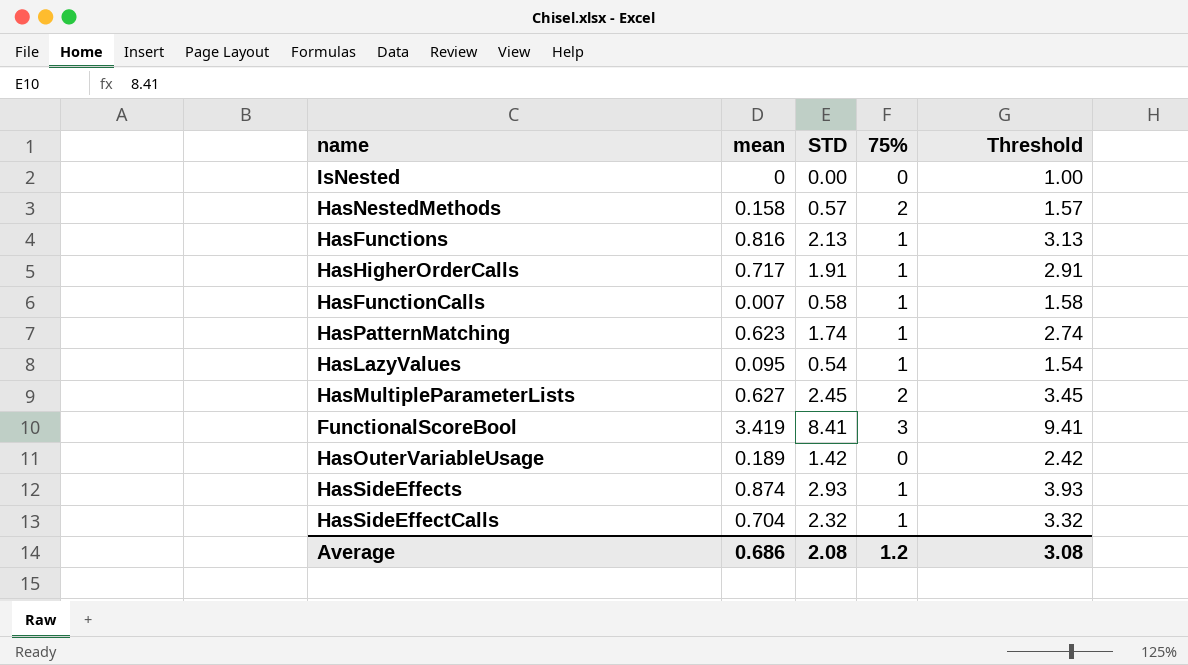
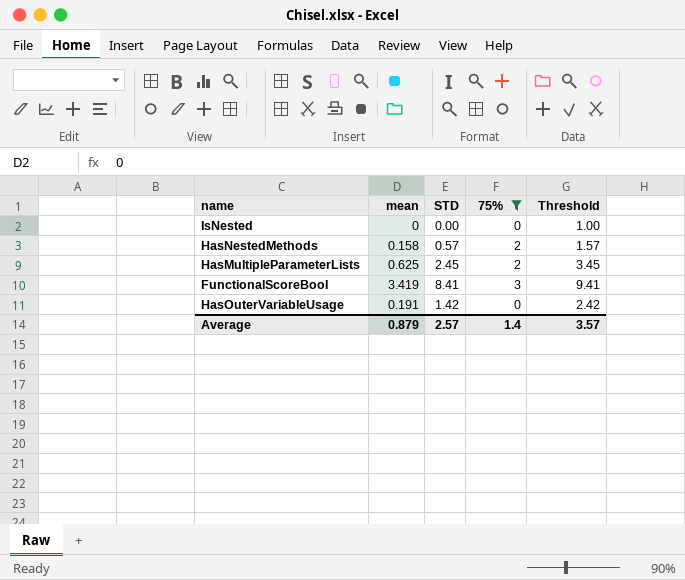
filter: none -> 75% != 1
HasMultipleParameterLists | mean: 0.627 -> 0.625
HasOuterVariableUsage | mean: 0.189 -> 0.191
Average | mean: 0.686 -> 0.879
Average | STD: 2.08 -> 2.57
Average | 75%: 1.2 -> 1.4
Average | Threshold: 3.08 -> 3.57

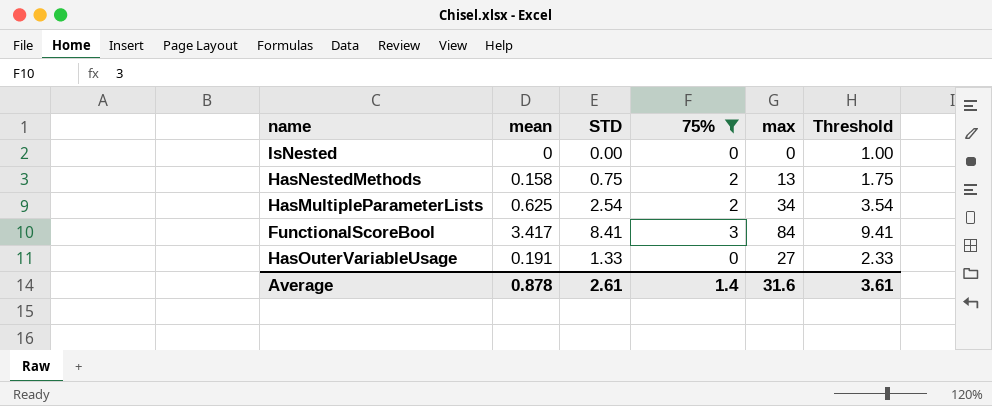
column max | position: none -> 5
HasNestedMethods | STD: 0.57 -> 0.75
HasNestedMethods | Threshold: 1.57 -> 1.75
HasMultipleParameterLists | STD: 2.45 -> 2.54
HasMultipleParameterLists | Threshold: 3.45 -> 3.54
FunctionalScoreBool | mean: 3.419 -> 3.417
HasOuterVariableUsage | STD: 1.42 -> 1.33
HasOuterVariableUsage | Threshold: 2.42 -> 2.33
Average | mean: 0.879 -> 0.878
Average | STD: 2.57 -> 2.61
Average | Threshold: 3.57 -> 3.61

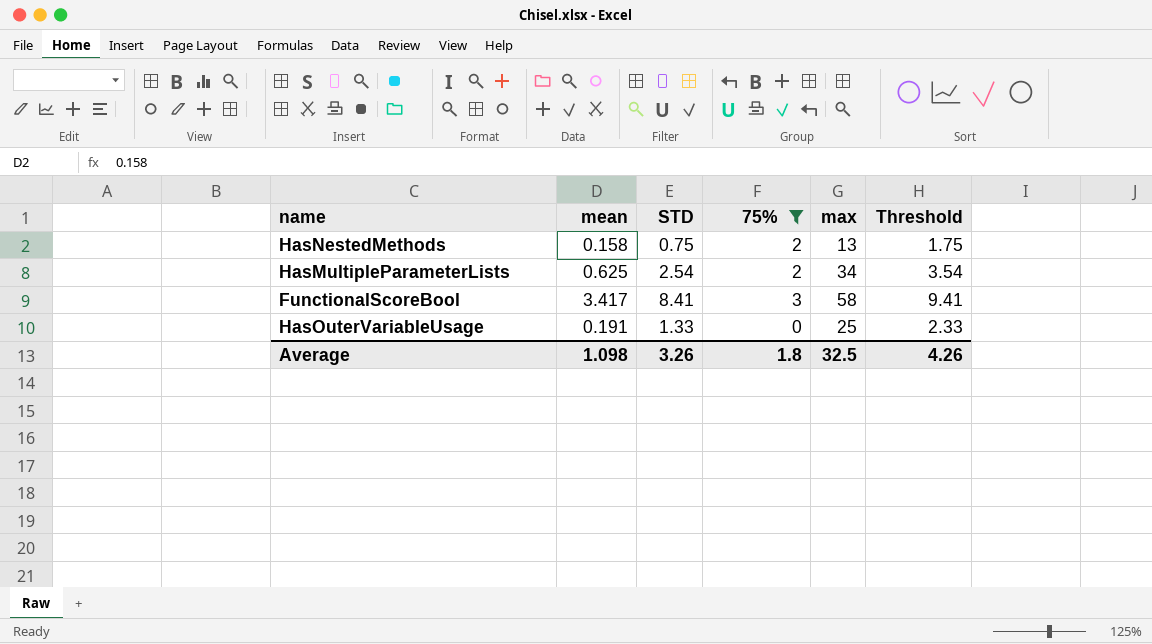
row IsNested: 0 | 0.00 | 0 | 0 | 1.00 -> none
FunctionalScoreBool | max: 84 -> 58
HasOuterVariableUsage | max: 27 -> 25
Average | mean: 0.878 -> 1.098
Average | STD: 2.61 -> 3.26
Average | 75%: 1.4 -> 1.8
Average | max: 31.6 -> 32.5
Average | Threshold: 3.61 -> 4.26

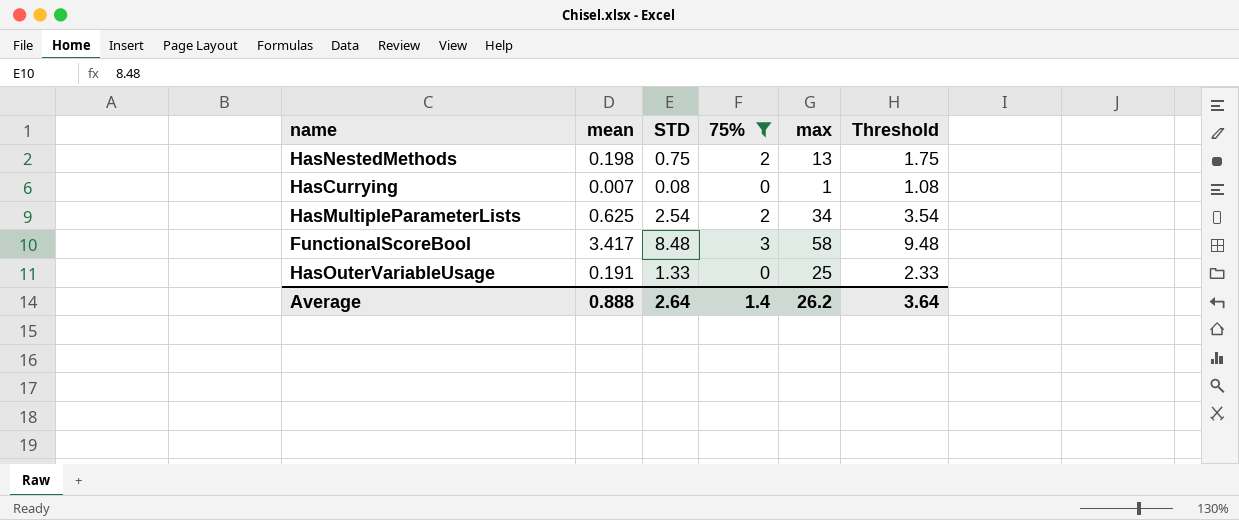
HasNestedMethods | mean: 0.158 -> 0.198
row HasCurrying: none -> 0.007 | 0.08 | 0 | 1 | 1.08
FunctionalScoreBool | STD: 8.41 -> 8.48
FunctionalScoreBool | Threshold: 9.41 -> 9.48
Average | mean: 1.098 -> 0.888
Average | STD: 3.26 -> 2.64
Average | 75%: 1.8 -> 1.4
Average | max: 32.5 -> 26.2
Average | Threshold: 4.26 -> 3.64

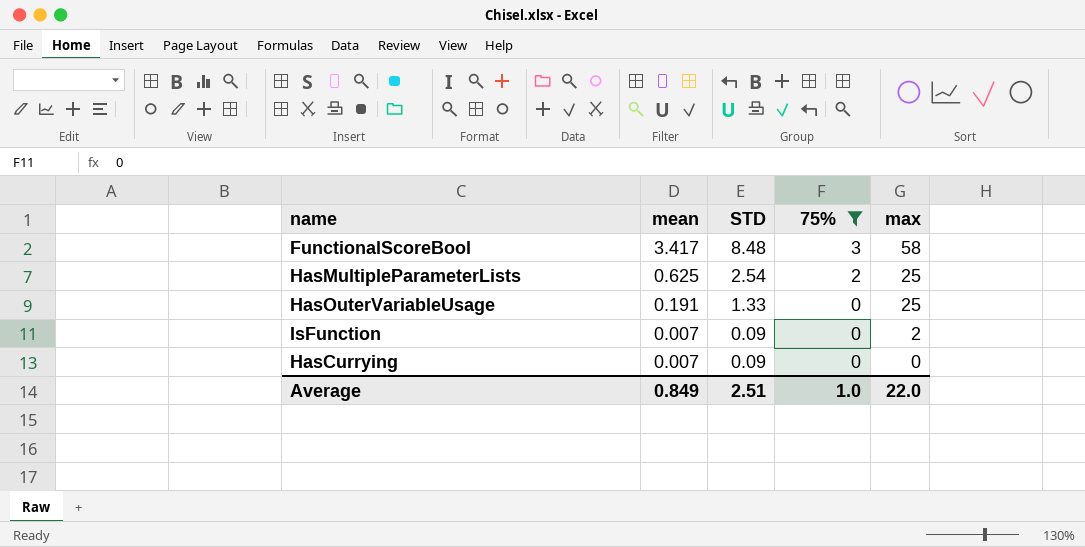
row order: none -> mean descending
column Threshold | formula: [STD] + 1 -> none
row HasNestedMethods: 0.198 | 0.75 | 2 | 13 | 1.75 -> none
HasMultipleParameterLists | max: 34 -> 25
row IsFunction: none -> 0.007 | 0.09 | 0 | 2
HasCurrying | STD: 0.08 -> 0.09
HasCurrying | max: 1 -> 0
Average | mean: 0.888 -> 0.849
Average | STD: 2.64 -> 2.51
Average | 75%: 1.4 -> 1.0
Average | max: 26.2 -> 22.0

